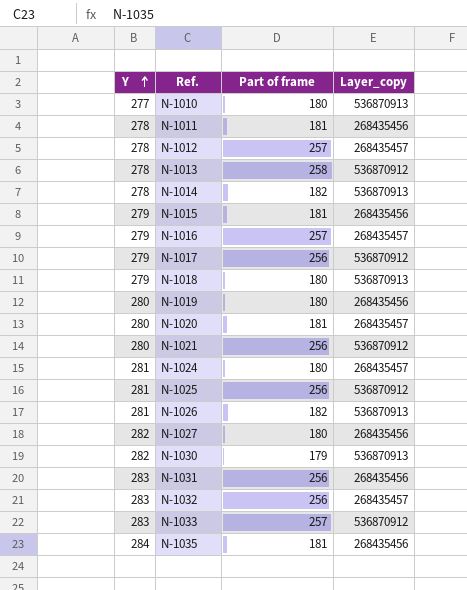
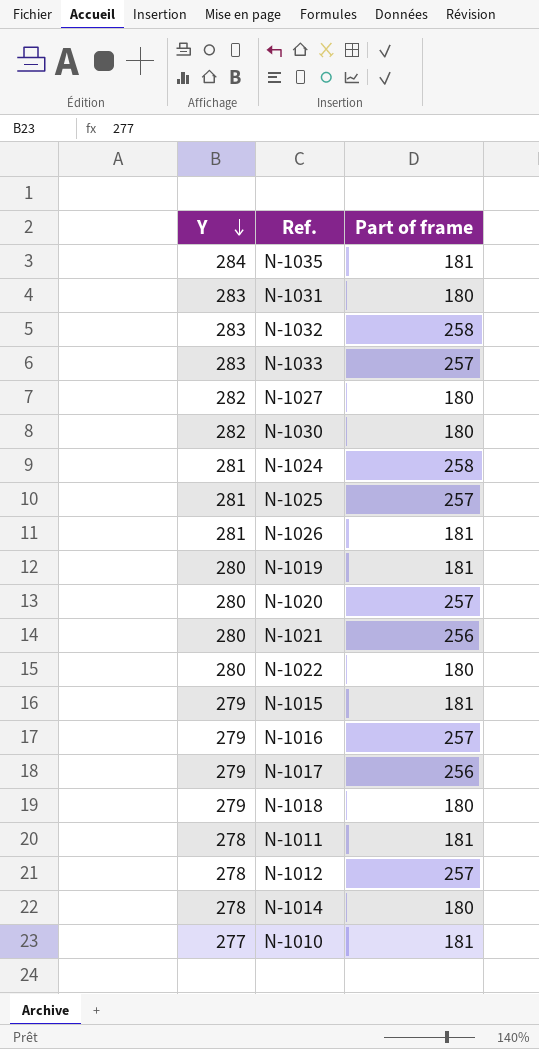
row order: Y ascending -> Y descending
column Layer_copy | position: 4 -> none
row N-1013: 278 | 258 | 536870912 -> none
N-1031 | Part of frame: 256 -> 180
N-1032 | Part of frame: 256 -> 258
N-1030 | Part of frame: 179 -> 180
N-1024 | Part of frame: 180 -> 258
N-1025 | Part of frame: 256 -> 257
N-1026 | Part of frame: 182 -> 181
N-1019 | Part of frame: 180 -> 181
N-1020 | Part of frame: 181 -> 257
row N-1022: none -> 280 | 180
N-1014 | Part of frame: 182 -> 180
N-1010 | Part of frame: 180 -> 181

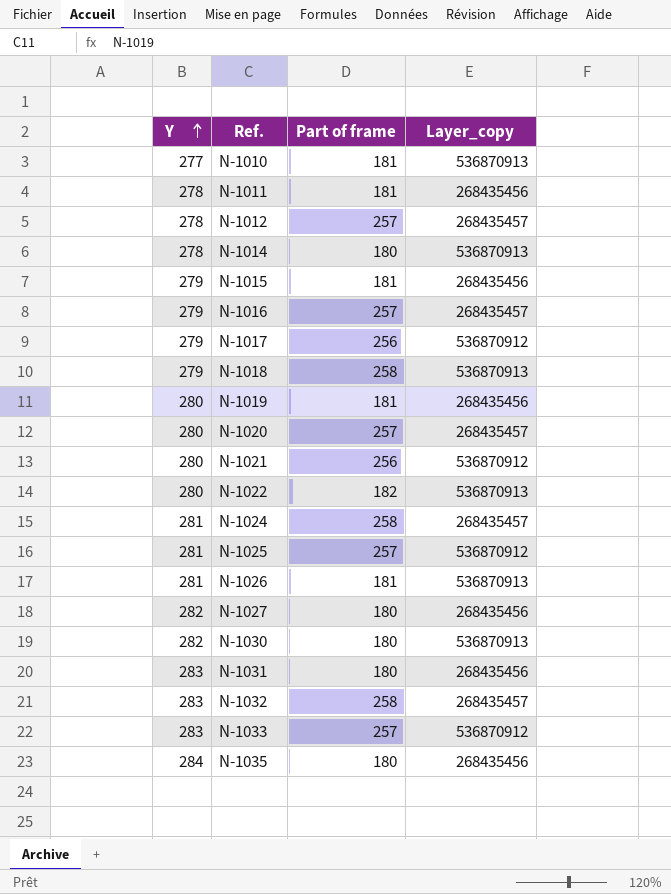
row order: Y descending -> Y ascending
column Layer_copy | position: none -> 4
N-1018 | Part of frame: 180 -> 258
N-1022 | Part of frame: 180 -> 182
N-1035 | Part of frame: 181 -> 180

